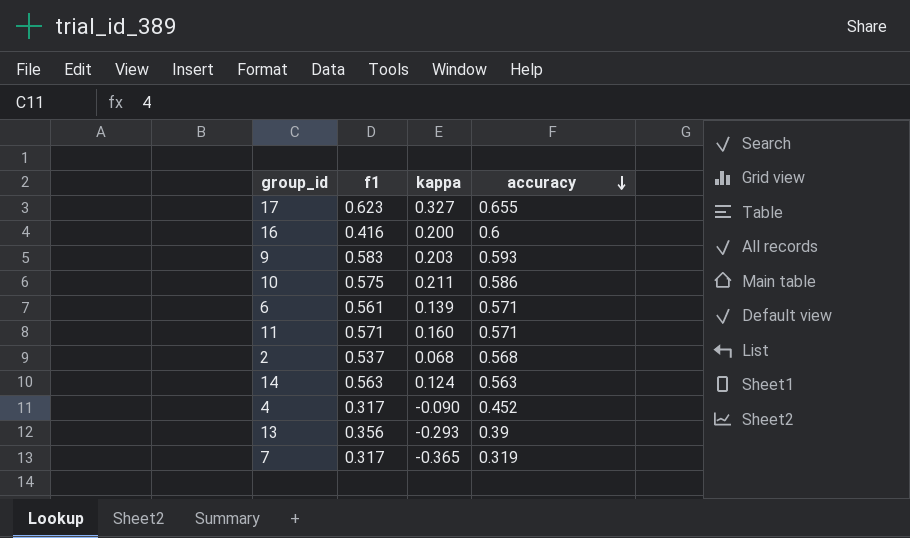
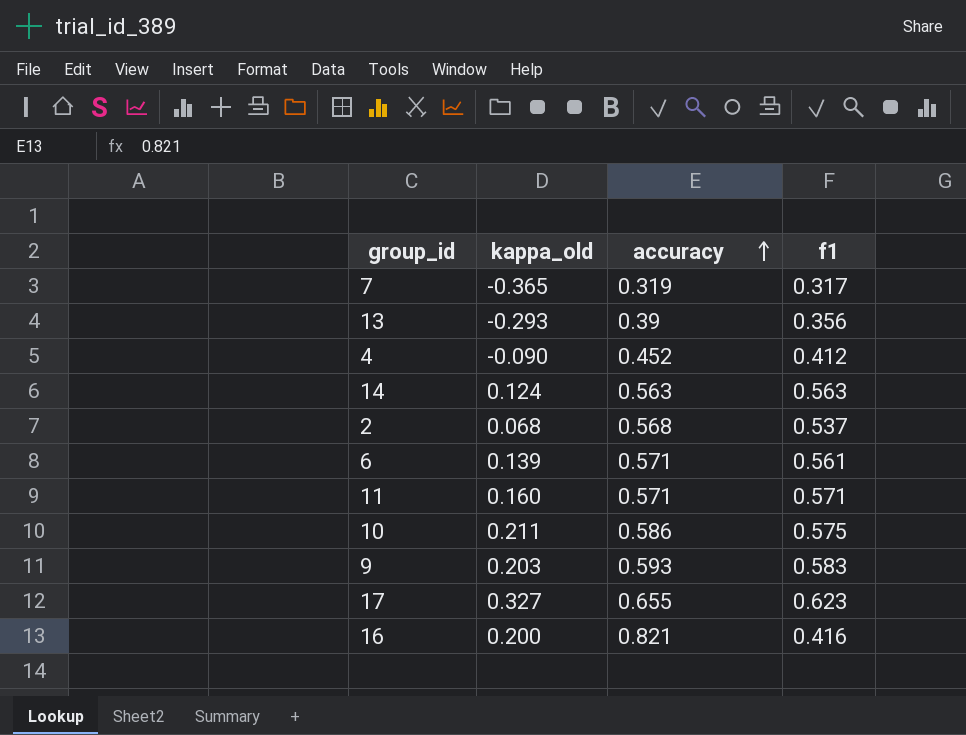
row order: accuracy descending -> accuracy ascending
column name: kappa -> kappa_old
column f1 | position: 2 -> 4
4 | f1: 0.317 -> 0.412
16 | accuracy: 0.6 -> 0.821

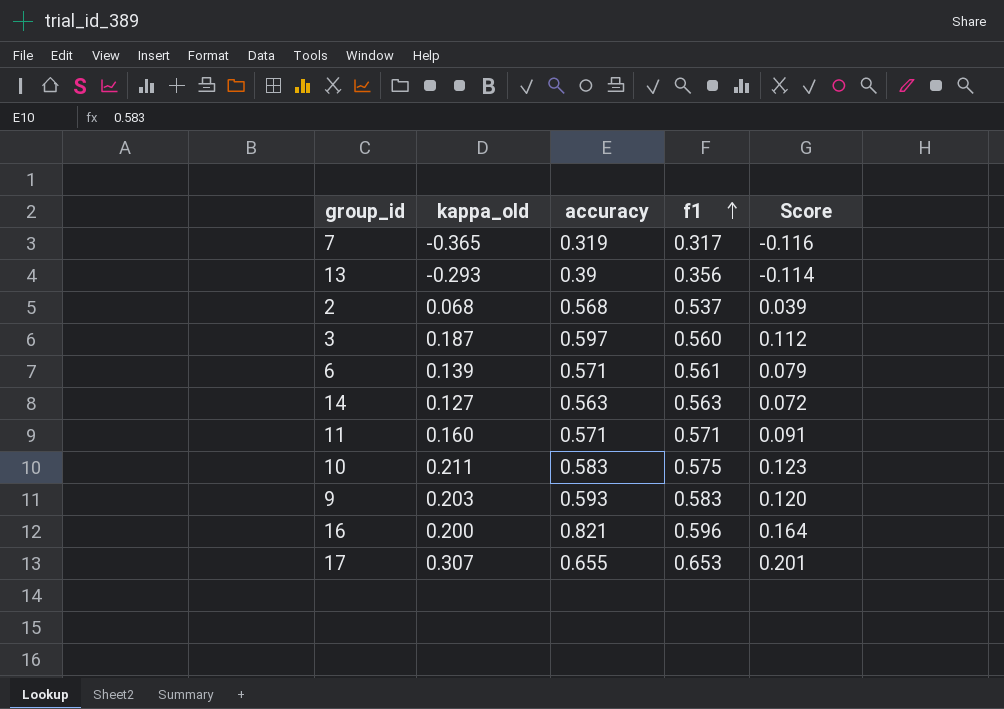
row order: accuracy ascending -> f1 ascending
column Score | formula: none -> [kappa_old] * [accuracy]
row 4: -0.090 | 0.452 | 0.412 -> none
row 3: none -> 0.187 | 0.597 | 0.560 | 0.112
14 | kappa_old: 0.124 -> 0.127
10 | accuracy: 0.586 -> 0.583
16 | f1: 0.416 -> 0.596
17 | kappa_old: 0.327 -> 0.307
17 | f1: 0.623 -> 0.653

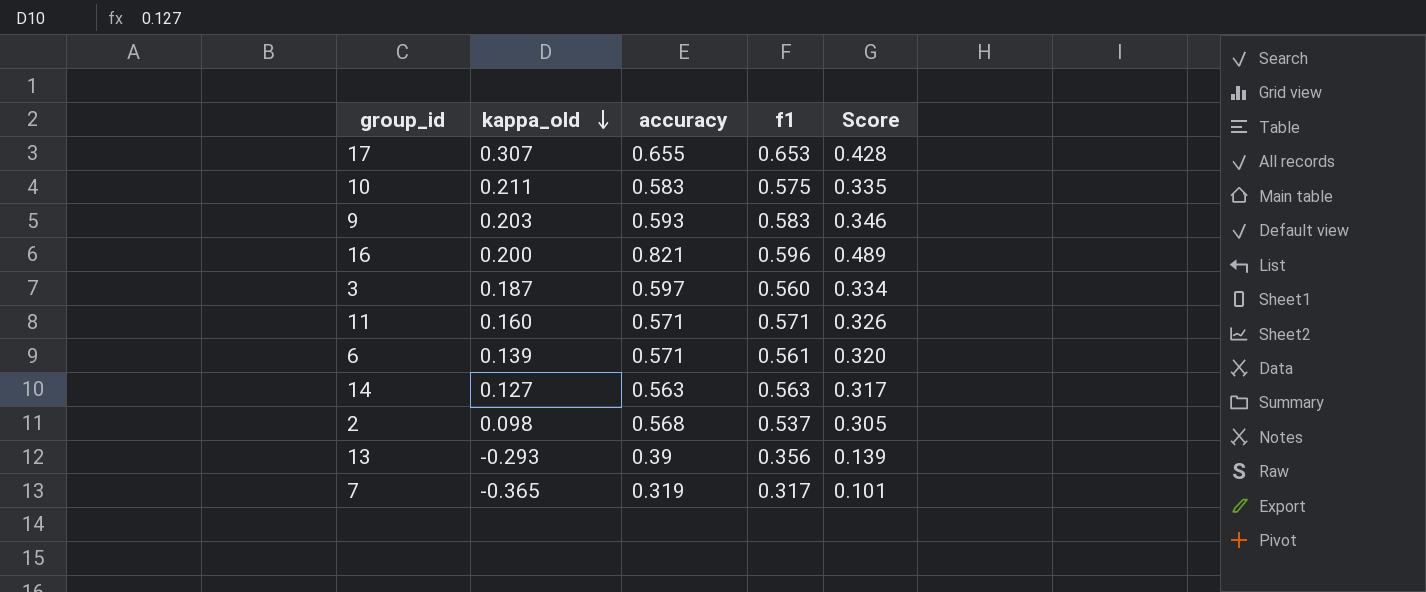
row order: f1 ascending -> kappa_old descending
column Score | formula: [kappa_old] * [accuracy] -> [accuracy] * [f1]
2 | kappa_old: 0.068 -> 0.098

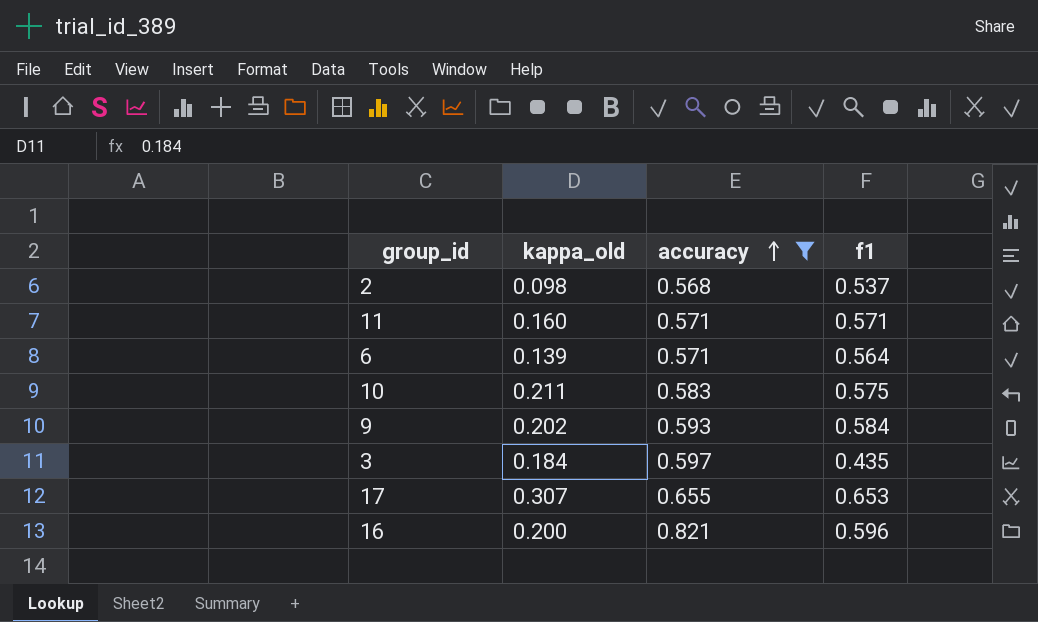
filter: none -> accuracy >= 0.568
row order: kappa_old descending -> accuracy ascending
column Score | formula: [accuracy] * [f1] -> none
6 | f1: 0.561 -> 0.564
9 | kappa_old: 0.203 -> 0.202
9 | f1: 0.583 -> 0.584
3 | kappa_old: 0.187 -> 0.184
3 | f1: 0.560 -> 0.435

